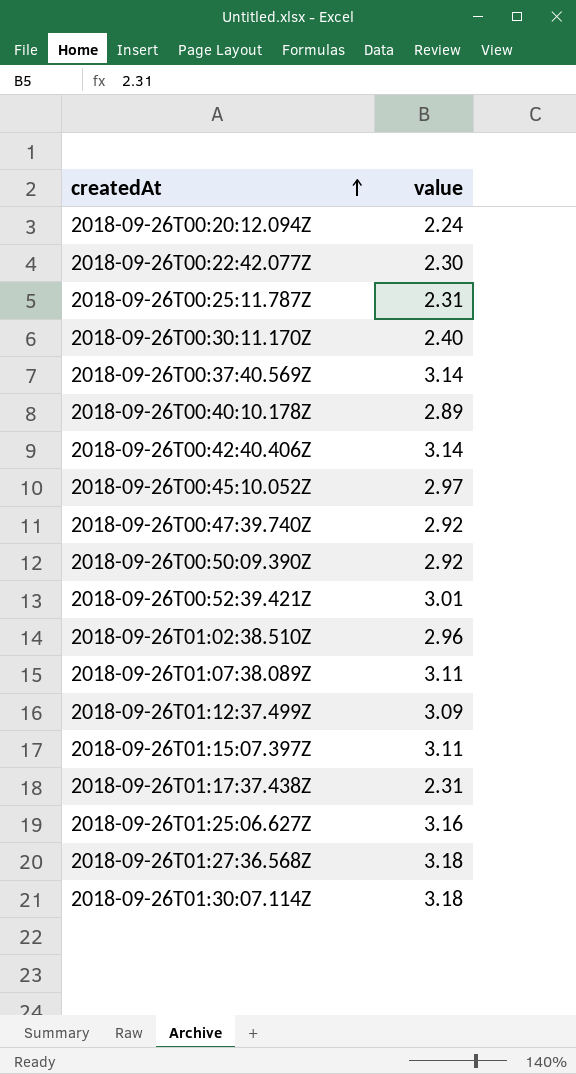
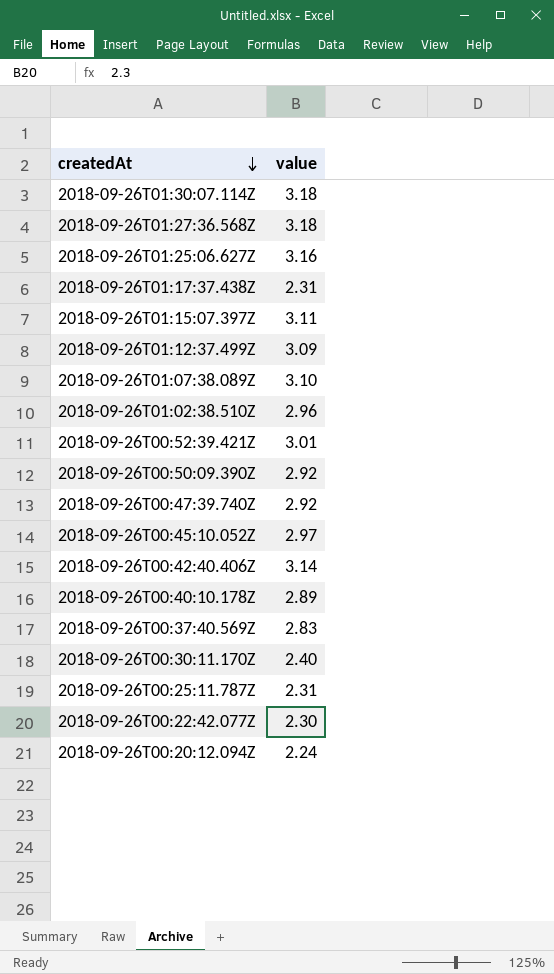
row order: createdAt ascending -> createdAt descending
2018-09-26T01:07:38.089Z | value: 3.11 -> 3.10
2018-09-26T00:37:40.569Z | value: 3.14 -> 2.83

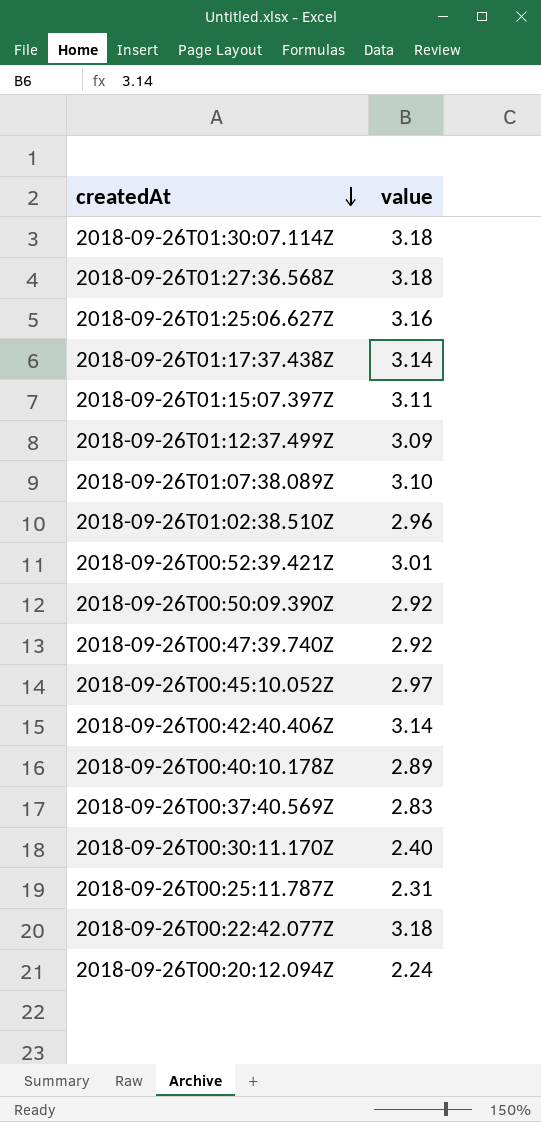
2018-09-26T01:17:37.438Z | value: 2.31 -> 3.14
2018-09-26T00:22:42.077Z | value: 2.30 -> 3.18

